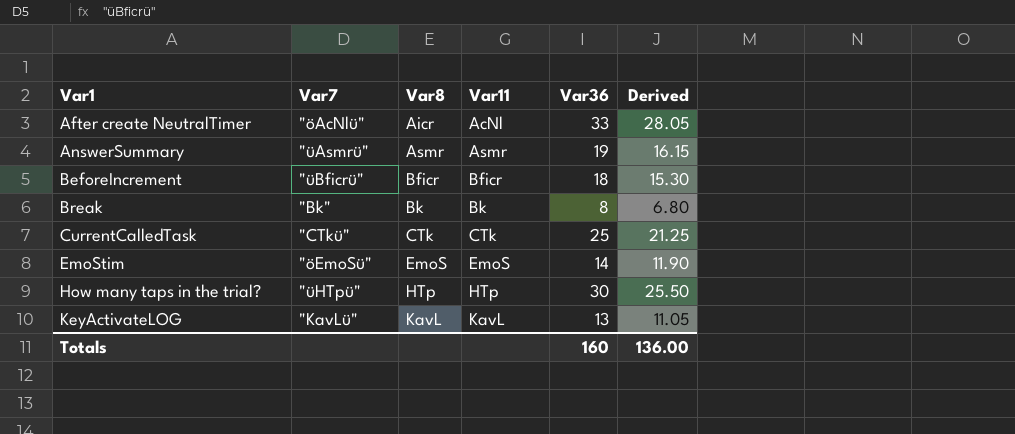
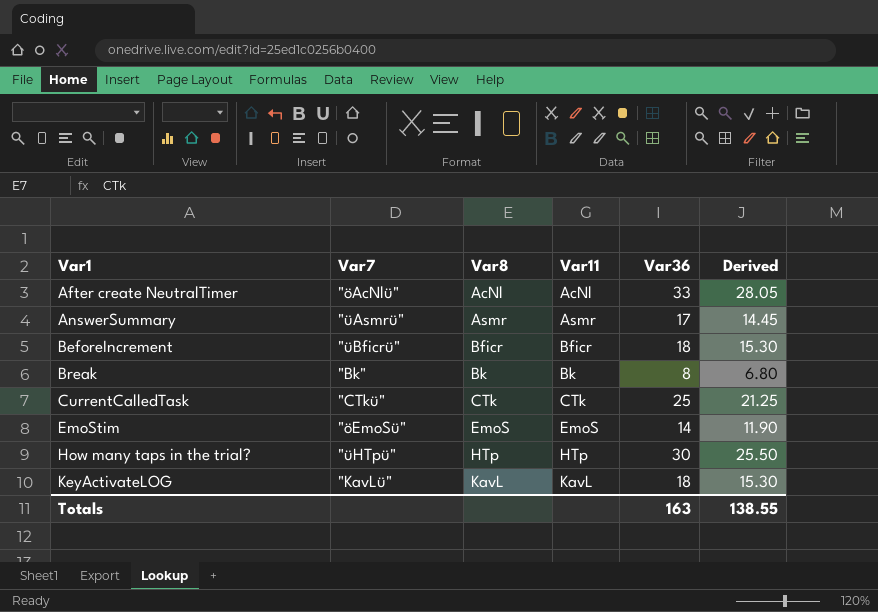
After create NeutralTimer | Var8: Aicr -> AcNl
AnswerSummary | Var36: 19 -> 17
AnswerSummary | Derived: 16.15 -> 14.45
KeyActivateLOG | Var36: 13 -> 18
KeyActivateLOG | Derived: 11.05 -> 15.30
Totals | Var36: 160 -> 163
Totals | Derived: 136.00 -> 138.55

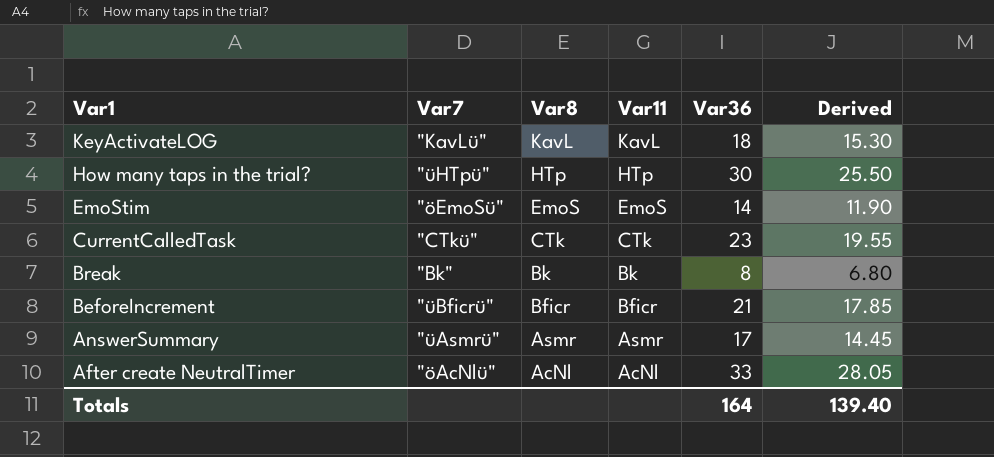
row order: Var1 ascending -> Var1 descending
CurrentCalledTask | Var36: 25 -> 23
CurrentCalledTask | Derived: 21.25 -> 19.55
BeforeIncrement | Var36: 18 -> 21
BeforeIncrement | Derived: 15.30 -> 17.85
Totals | Var36: 163 -> 164
Totals | Derived: 138.55 -> 139.40

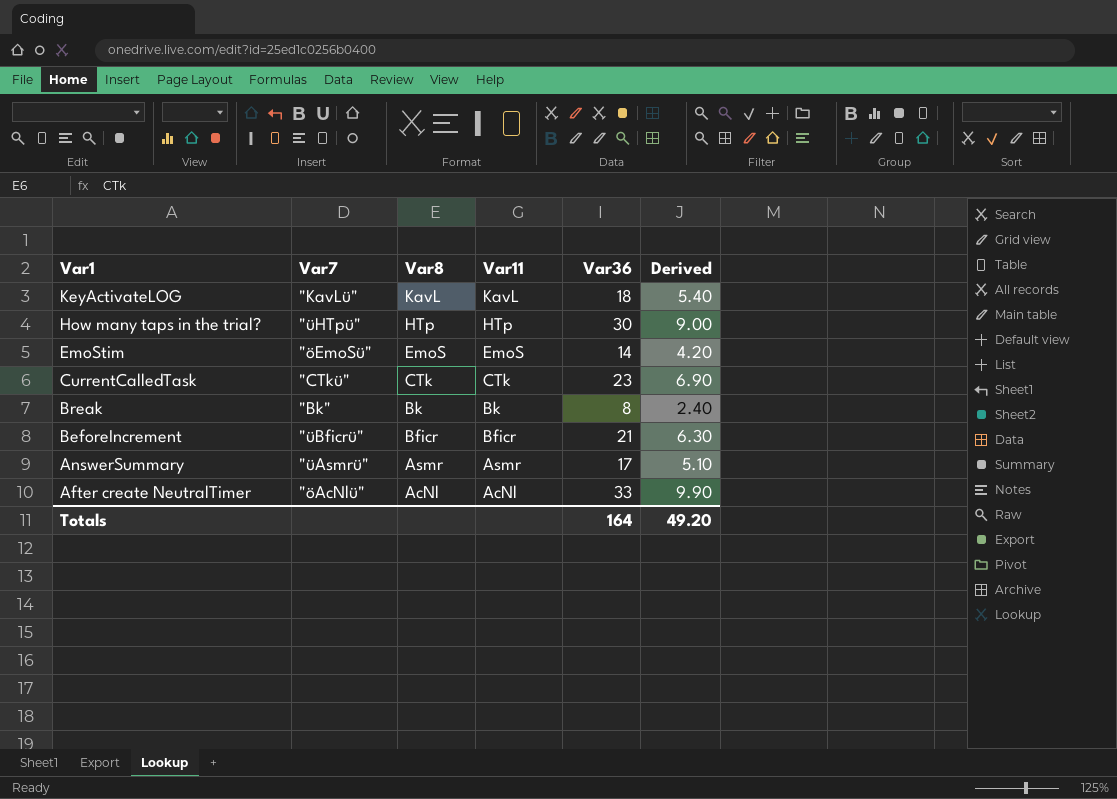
column Derived | formula: [Var36] * 0.85 -> [Var36] * 0.3
Totals | Derived: 139.40 -> 49.20

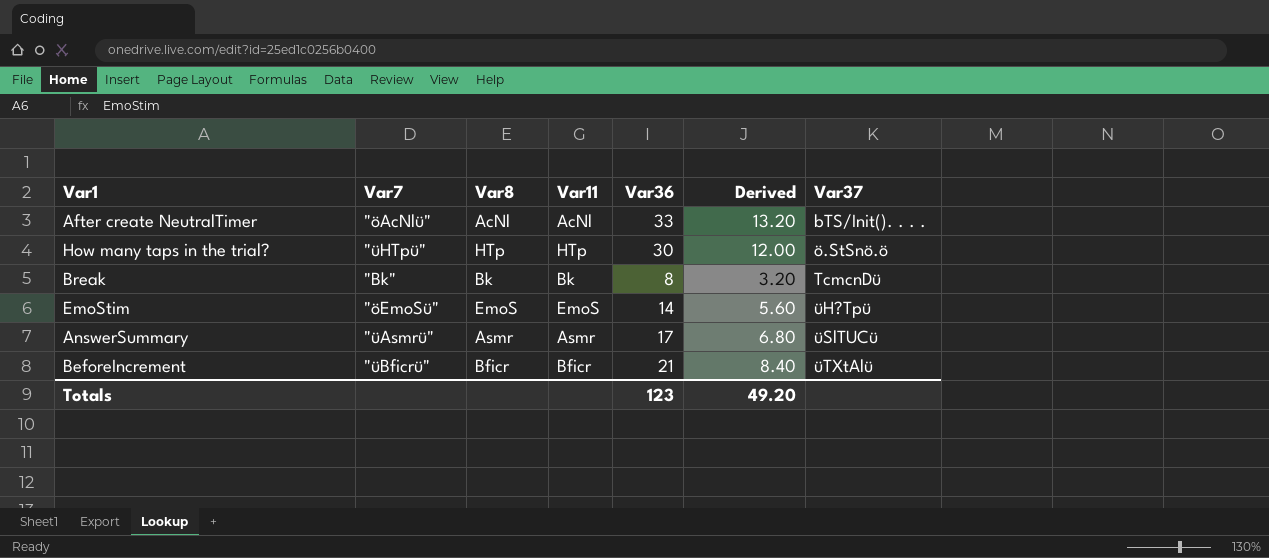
row order: Var1 descending -> Var37 ascending
column Derived | formula: [Var36] * 0.3 -> [Var36] * 0.4
column Var37 | position: none -> 7
row KeyActivateLOG: "KavLü" | KavL | KavL | 18 | 5.40 -> none
row CurrentCalledTask: "CTkü" | CTk | CTk | 23 | 6.90 -> none
Totals | Var36: 164 -> 123

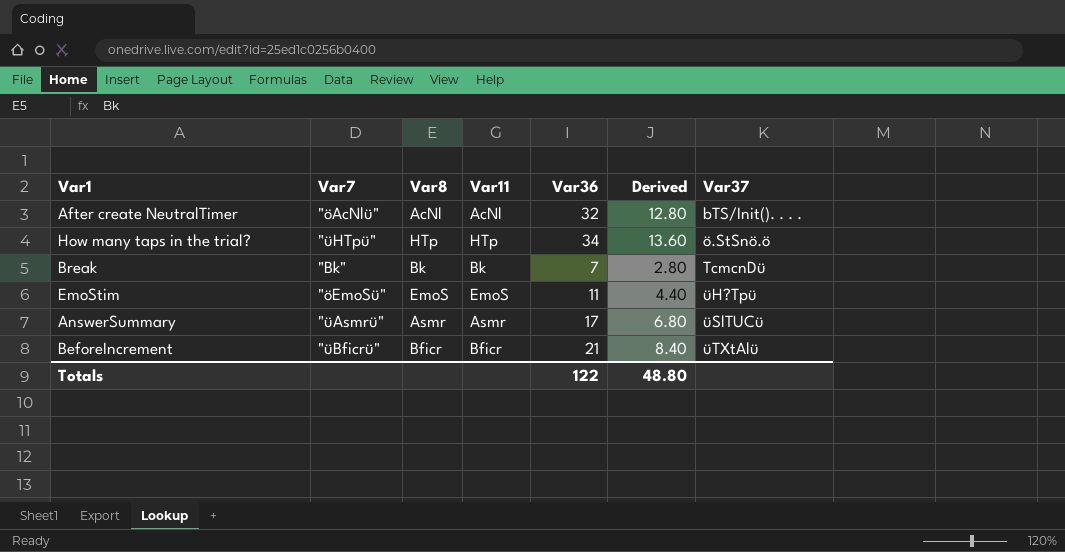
After create NeutralTimer | Var36: 33 -> 32
After create NeutralTimer | Derived: 13.20 -> 12.80
How many taps in the trial? | Var36: 30 -> 34
How many taps in the trial? | Derived: 12.00 -> 13.60
Break | Var36: 8 -> 7
Break | Derived: 3.20 -> 2.80
EmoStim | Var36: 14 -> 11
EmoStim | Derived: 5.60 -> 4.40
Totals | Var36: 123 -> 122
Totals | Derived: 49.20 -> 48.80

